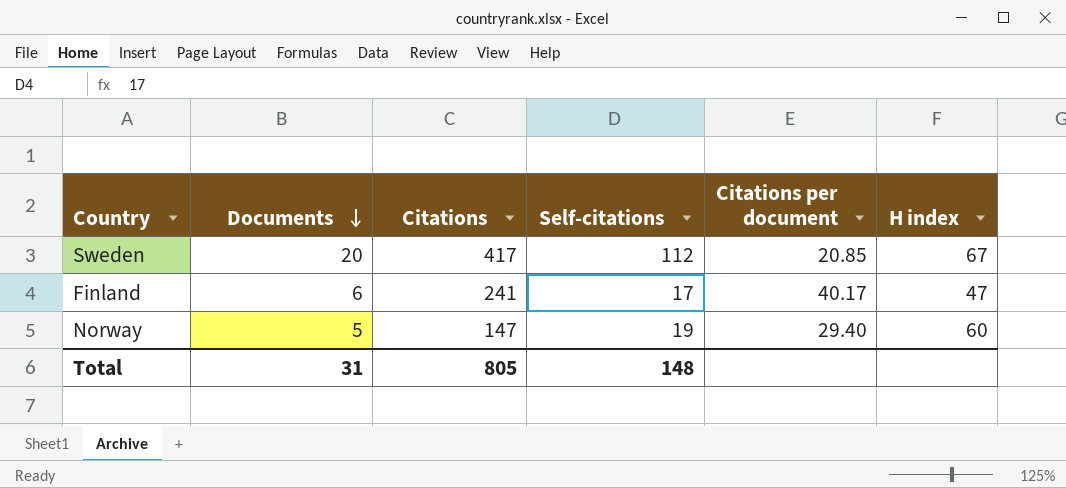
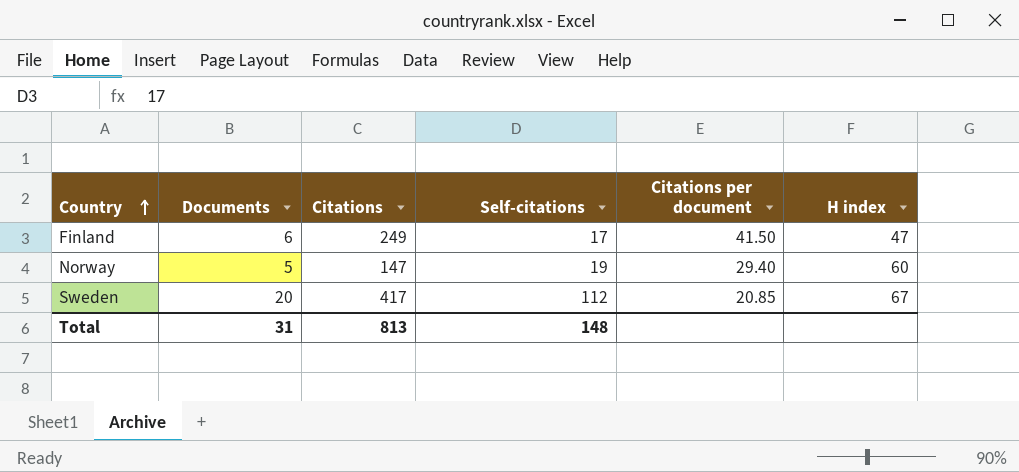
row order: Documents descending -> Country ascending
Finland | Citations: 241 -> 249
Finland | Citations per document: 40.17 -> 41.50
Total | Citations: 805 -> 813

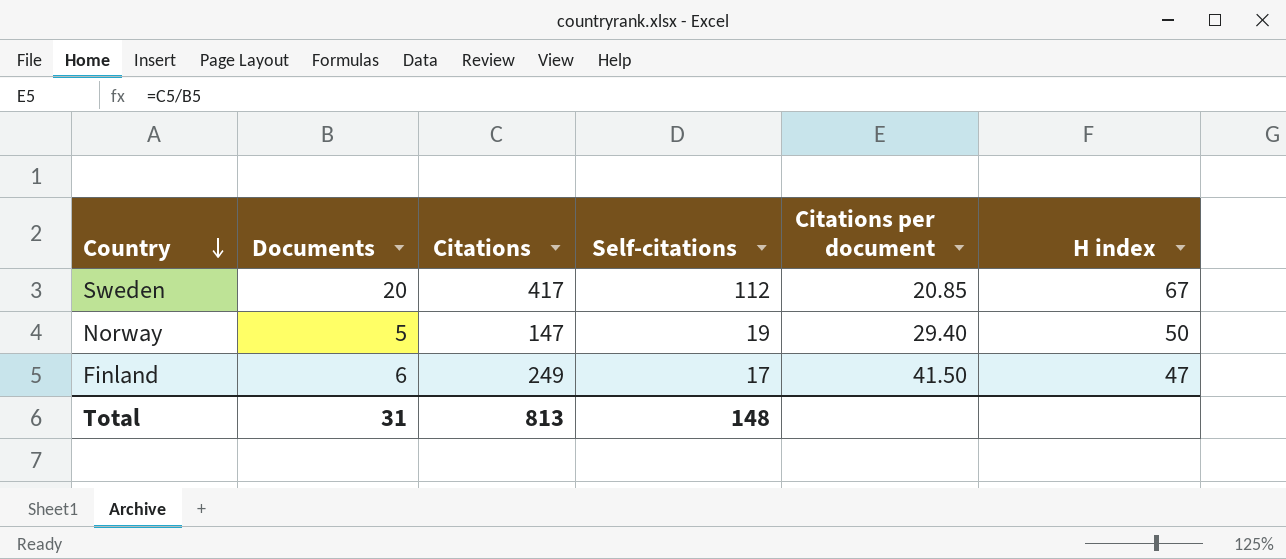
row order: Country ascending -> Country descending
Norway | H index: 60 -> 50

